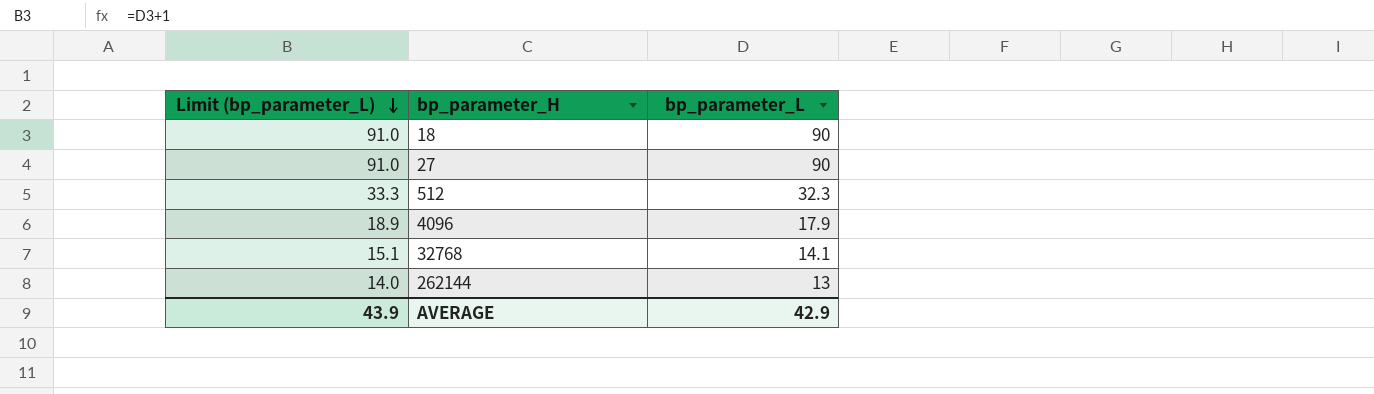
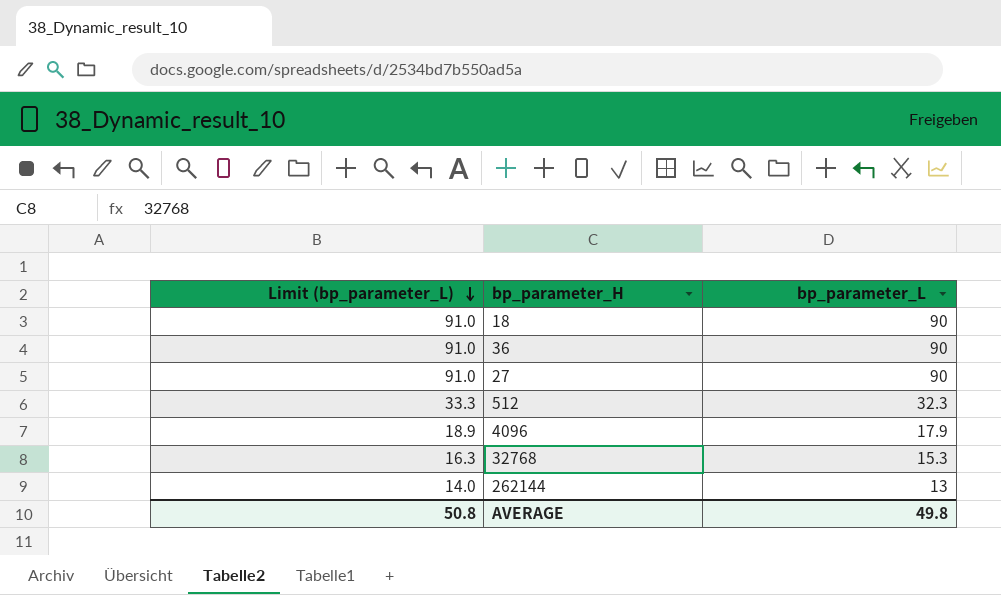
row 36: none -> 91.0 | 90
32768 | Limit (bp_parameter_L): 15.1 -> 16.3
32768 | bp_parameter_L: 14.1 -> 15.3
AVERAGE | Limit (bp_parameter_L): 43.9 -> 50.8
AVERAGE | bp_parameter_L: 42.9 -> 49.8

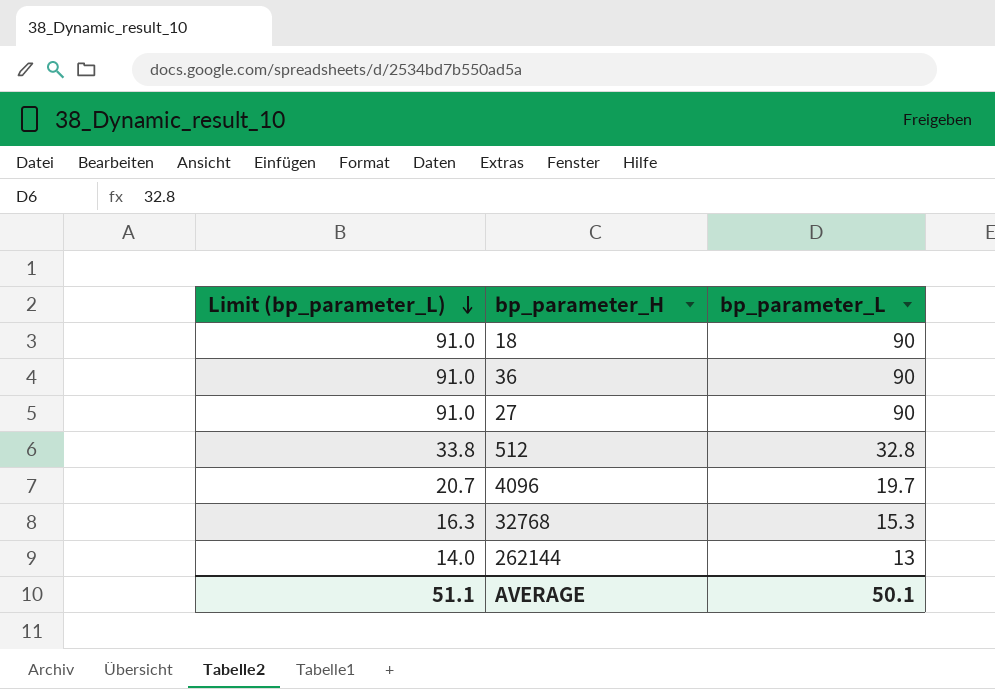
512 | Limit (bp_parameter_L): 33.3 -> 33.8
512 | bp_parameter_L: 32.3 -> 32.8
4096 | Limit (bp_parameter_L): 18.9 -> 20.7
4096 | bp_parameter_L: 17.9 -> 19.7
AVERAGE | Limit (bp_parameter_L): 50.8 -> 51.1
AVERAGE | bp_parameter_L: 49.8 -> 50.1

